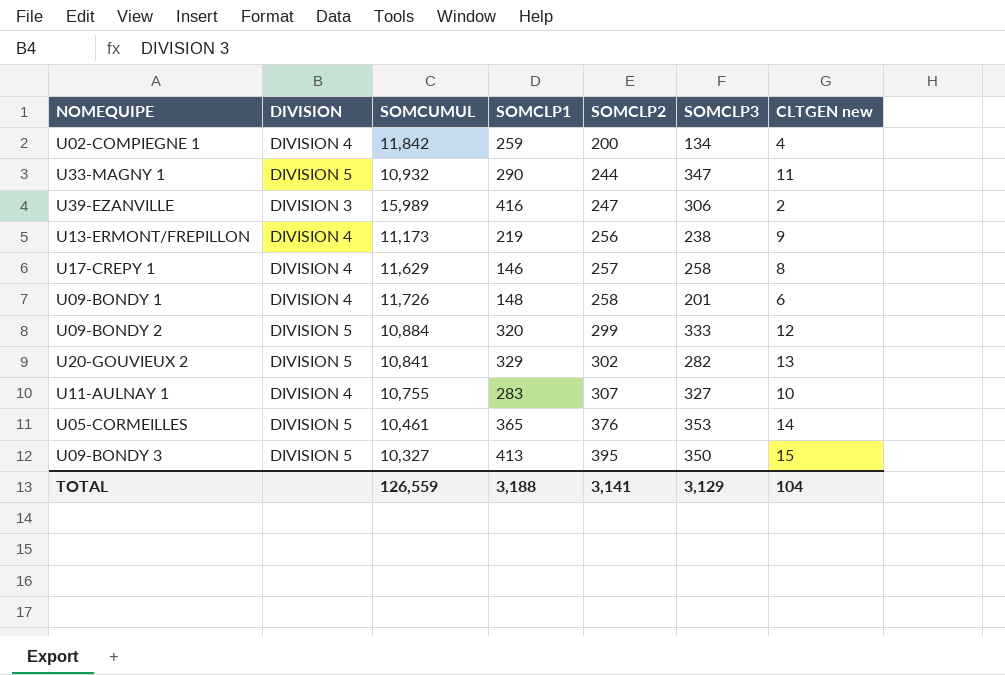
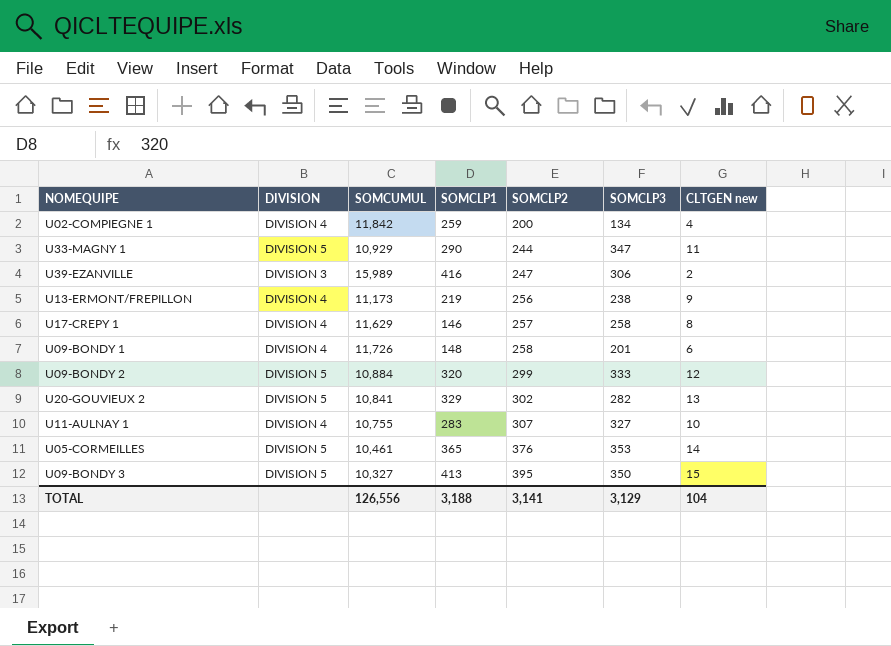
U33-MAGNY 1 | SOMCUMUL: 10,932 -> 10,929
TOTAL | SOMCUMUL: 126,559 -> 126,556

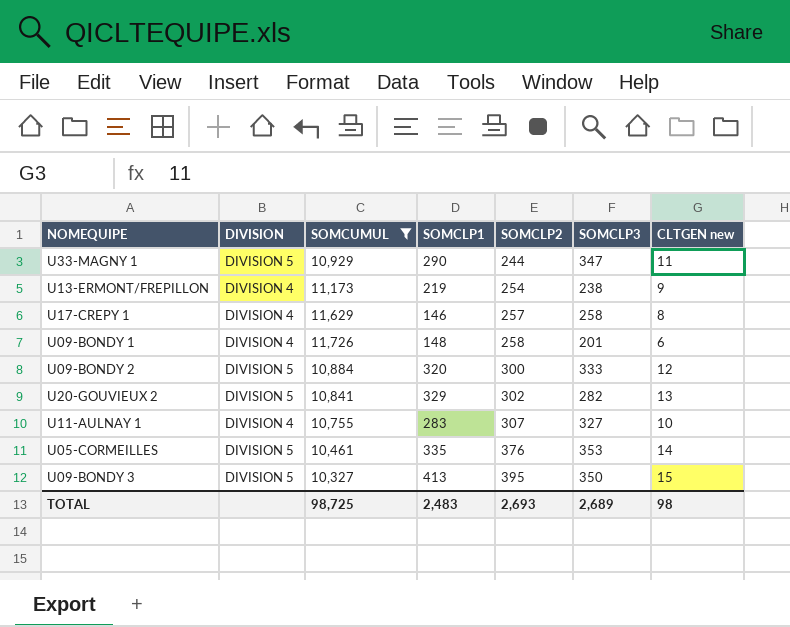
filter: none -> SOMCUMUL <= 11,726
U13-ERMONT/FREPILLON | SOMCLP2: 256 -> 254
U09-BONDY 2 | SOMCLP2: 299 -> 300
U05-CORMEILLES | SOMCLP1: 365 -> 335
TOTAL | SOMCUMUL: 126,556 -> 98,725
TOTAL | SOMCLP1: 3,188 -> 2,483
TOTAL | SOMCLP2: 3,141 -> 2,693
TOTAL | SOMCLP3: 3,129 -> 2,689
TOTAL | CLTGEN new: 104 -> 98

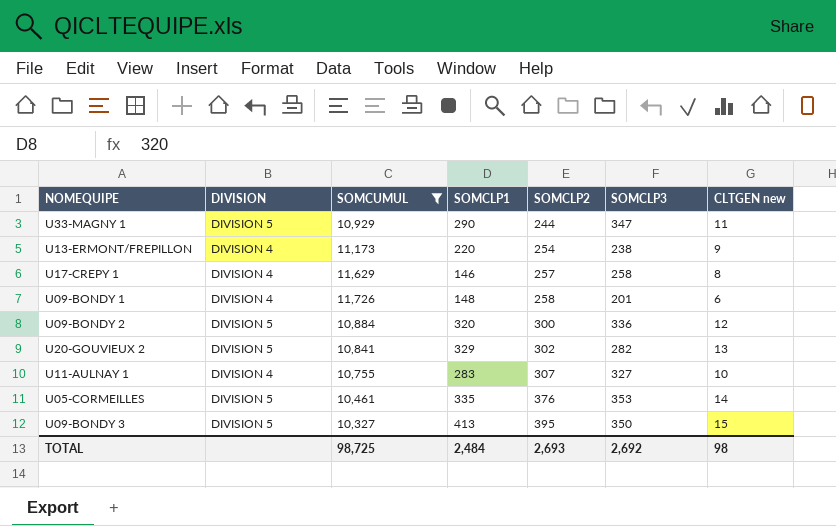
U13-ERMONT/FREPILLON | SOMCLP1: 219 -> 220
U09-BONDY 2 | SOMCLP3: 333 -> 336
TOTAL | SOMCLP1: 2,483 -> 2,484
TOTAL | SOMCLP3: 2,689 -> 2,692

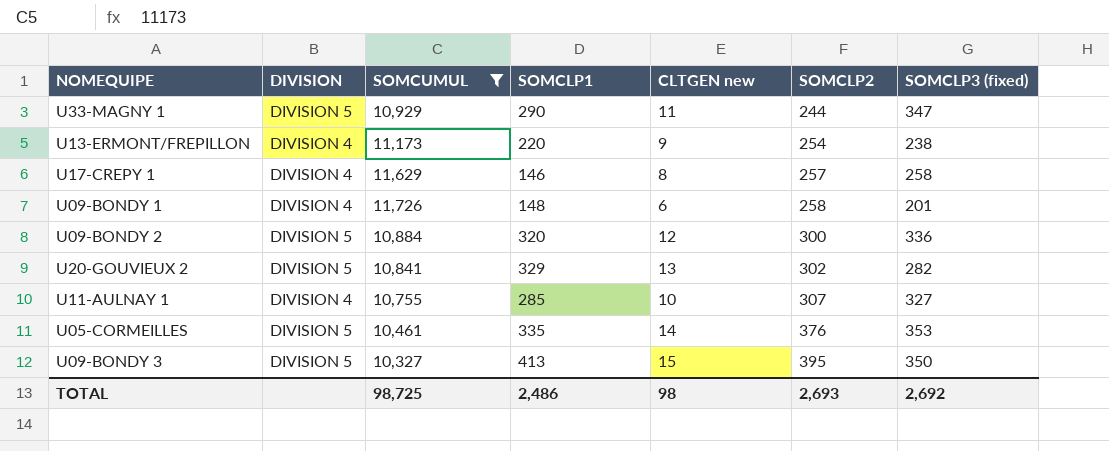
column CLTGEN new | position: 7 -> 5
column name: SOMCLP3 -> SOMCLP3 (fixed)
U11-AULNAY 1 | SOMCLP1: 283 -> 285
TOTAL | SOMCLP1: 2,484 -> 2,486

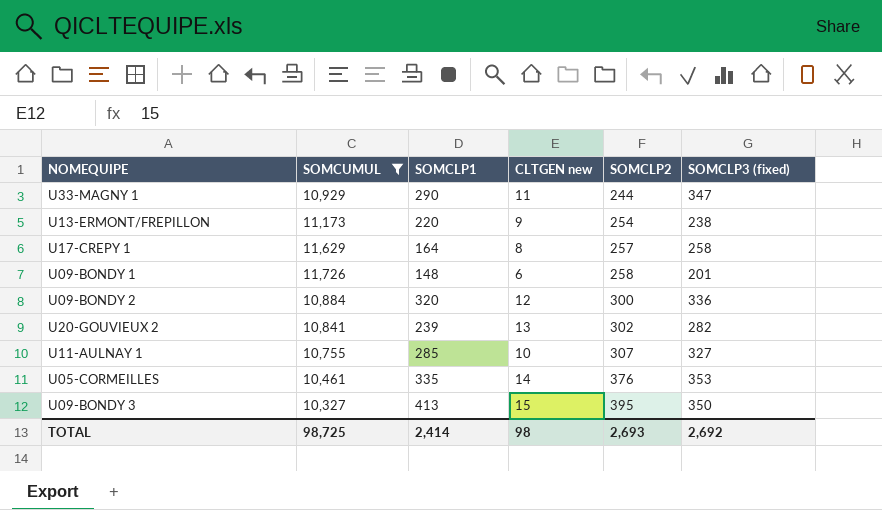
column DIVISION | position: 2 -> none
U17-CREPY 1 | SOMCLP1: 146 -> 164
U20-GOUVIEUX 2 | SOMCLP1: 329 -> 239
TOTAL | SOMCLP1: 2,486 -> 2,414

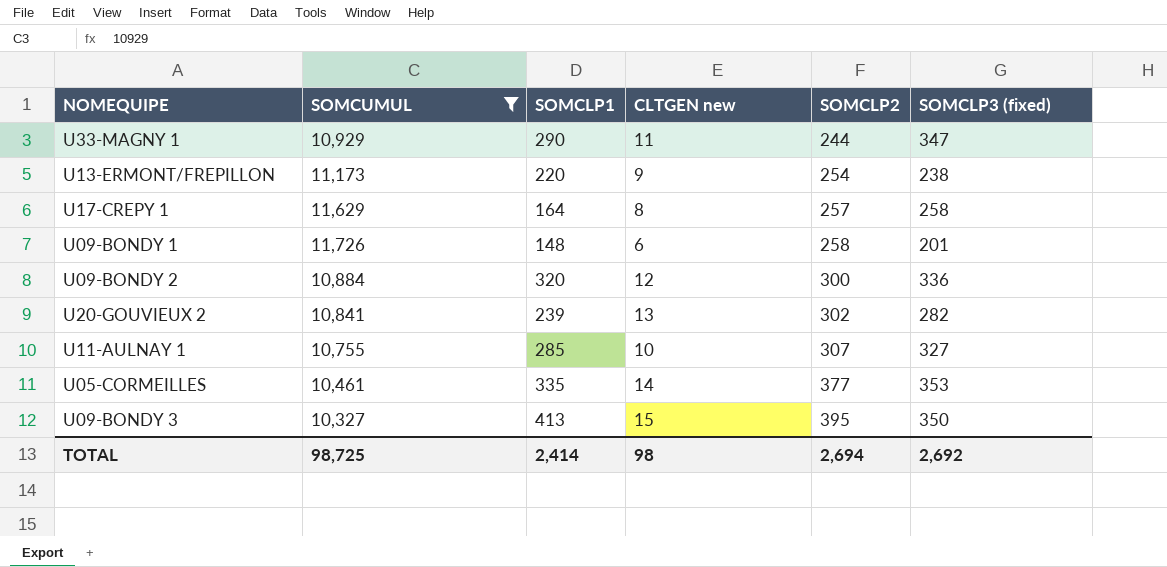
U05-CORMEILLES | SOMCLP2: 376 -> 377
TOTAL | SOMCLP2: 2,693 -> 2,694

